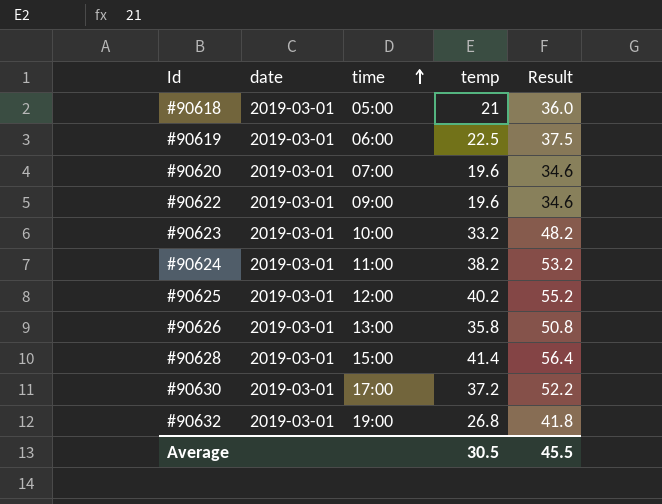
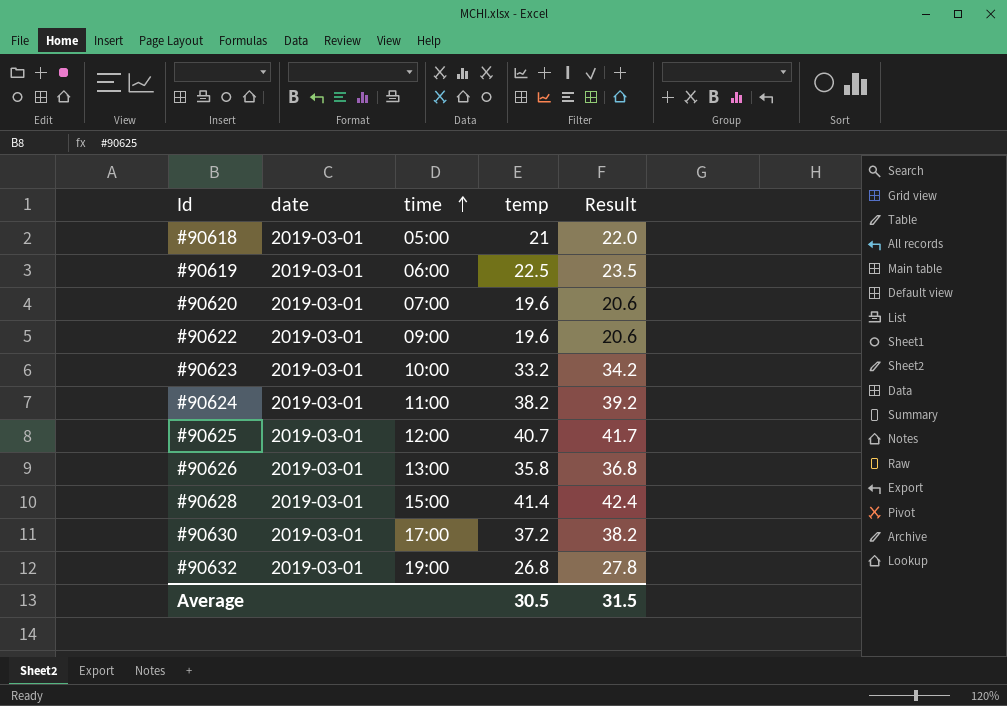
column Result | formula: [temp] + 15 -> [temp] + 1
#90625 | temp: 40.2 -> 40.7
Average | Result: 45.5 -> 31.5

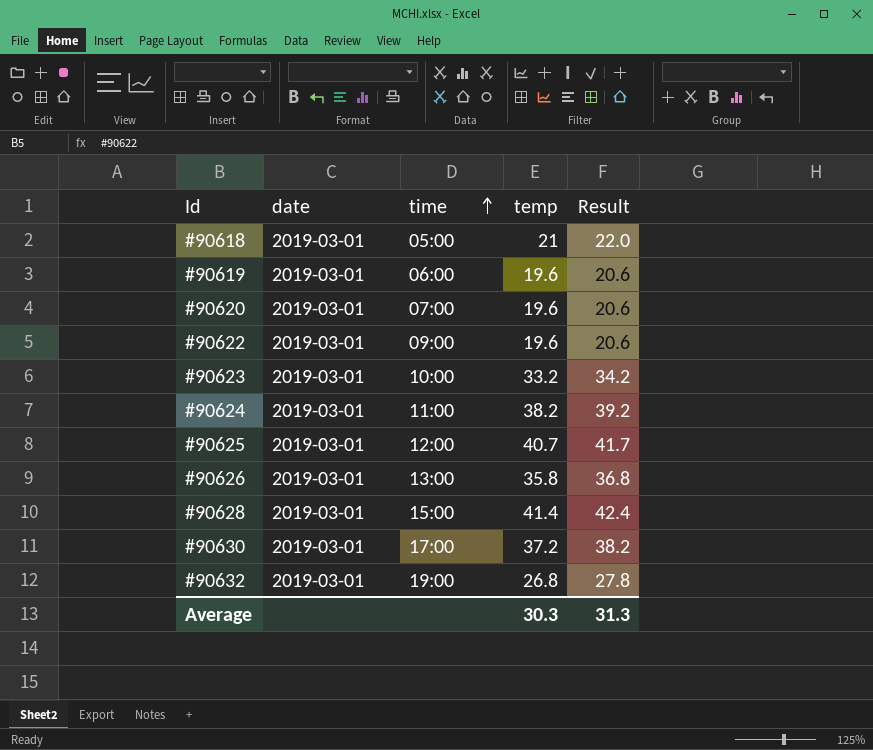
#90619 | temp: 22.5 -> 19.6
#90619 | Result: 23.5 -> 20.6
Average | temp: 30.5 -> 30.3
Average | Result: 31.5 -> 31.3

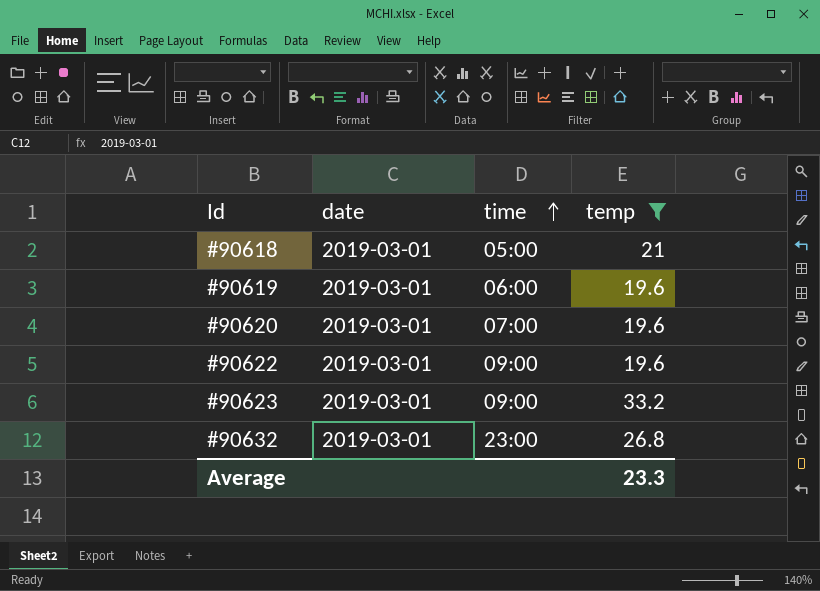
filter: none -> temp <= 33.2
column Result | formula: [temp] + 1 -> none
#90623 | time: 10:00 -> 09:00
#90632 | time: 19:00 -> 23:00
Average | temp: 30.3 -> 23.3

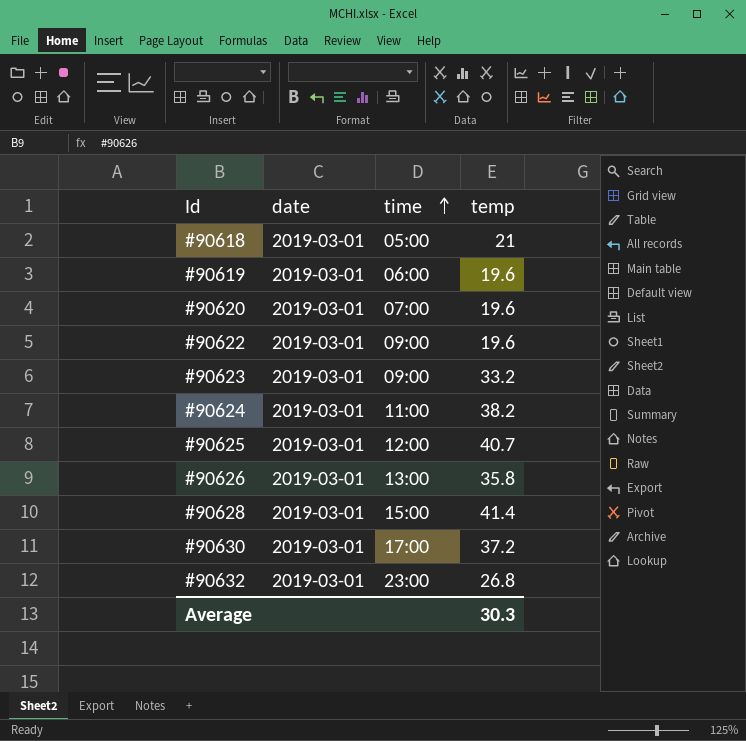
filter: temp <= 33.2 -> none
Average | temp: 23.3 -> 30.3

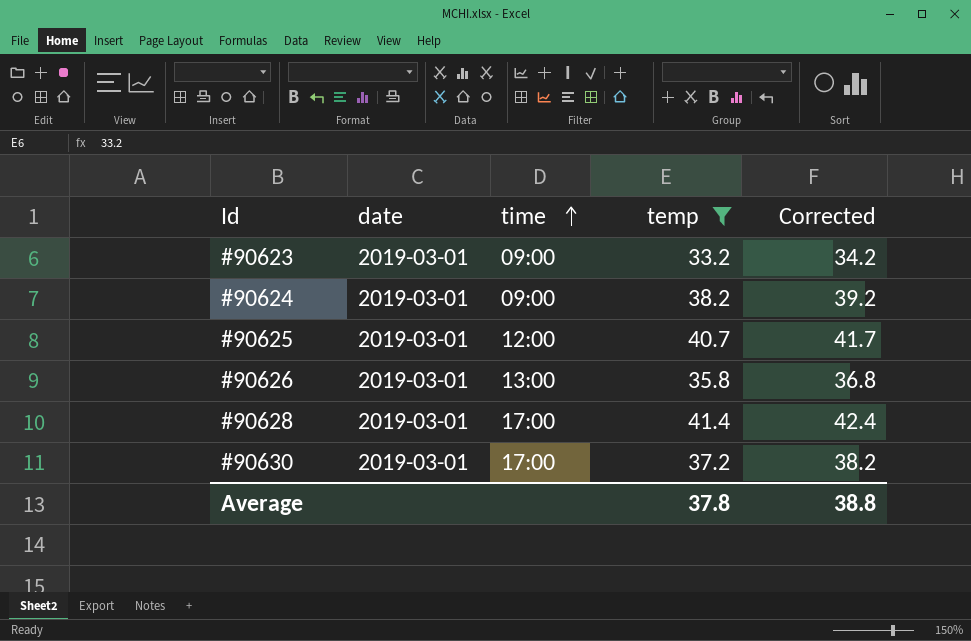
filter: none -> temp >= 33.2
column Corrected | formula: none -> [temp] + 1
#90624 | time: 11:00 -> 09:00
#90628 | time: 15:00 -> 17:00
Average | temp: 30.3 -> 37.8

